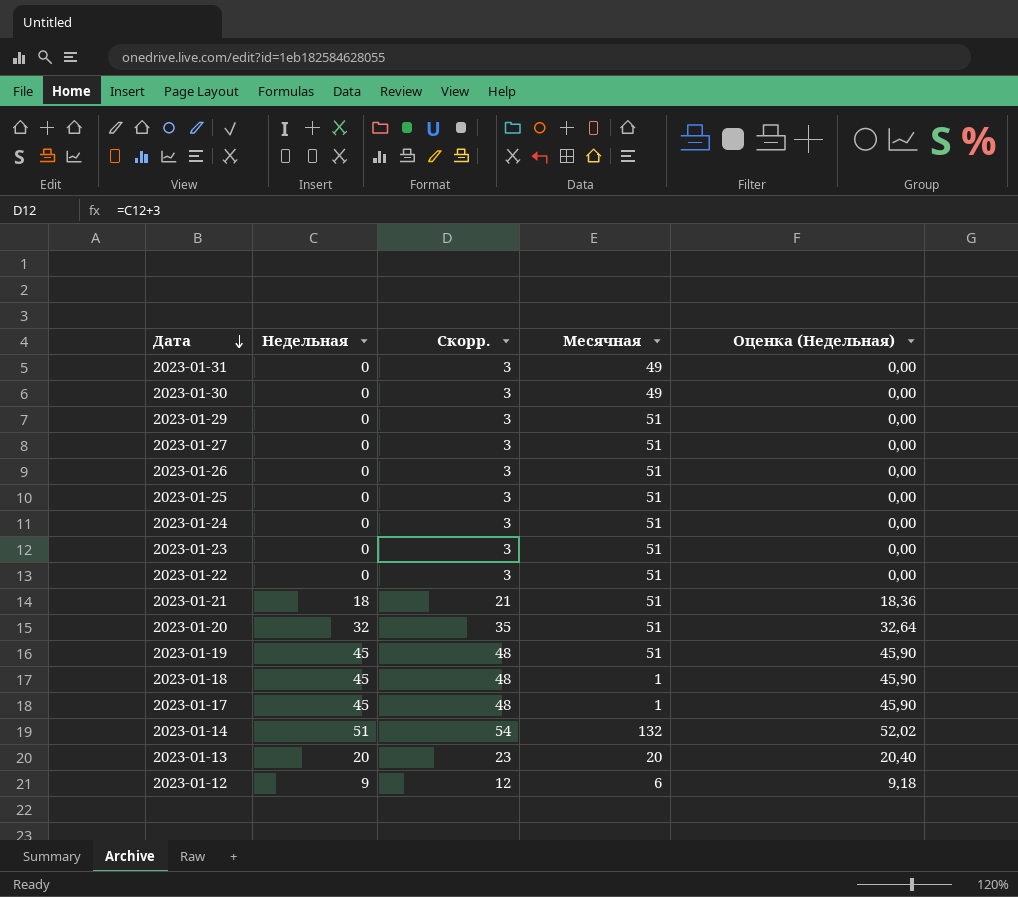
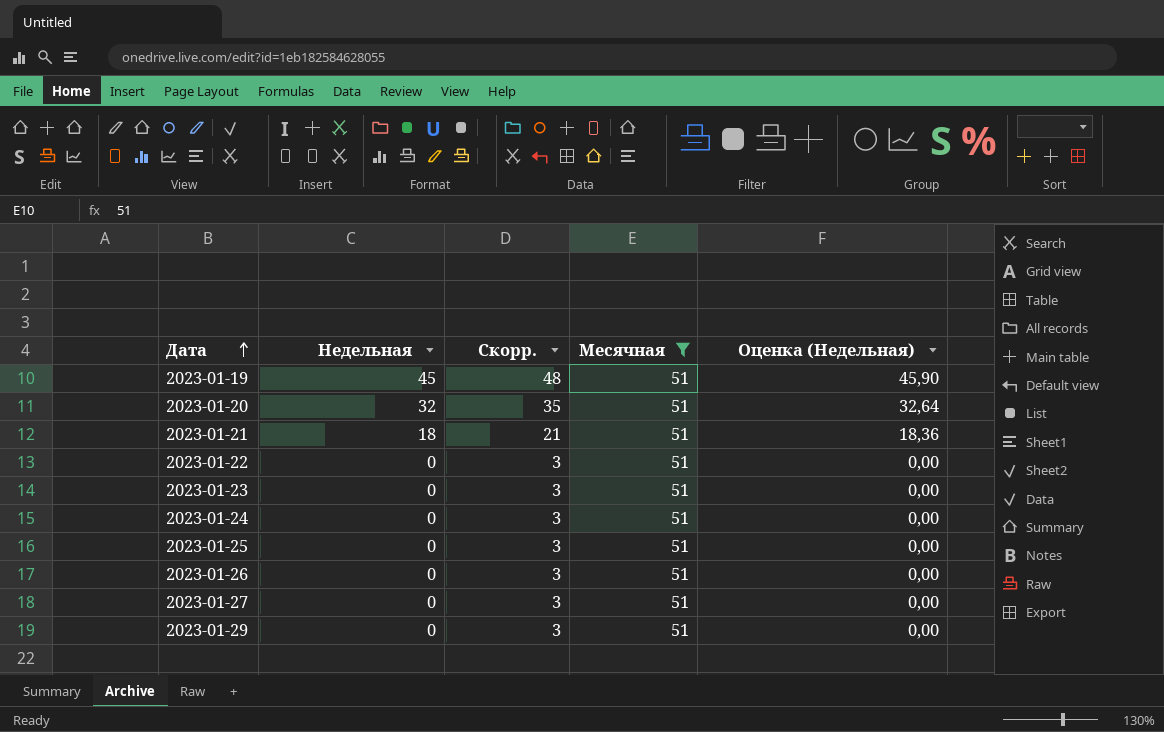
filter: none -> Месячная = 51
row order: Дата descending -> Дата ascending

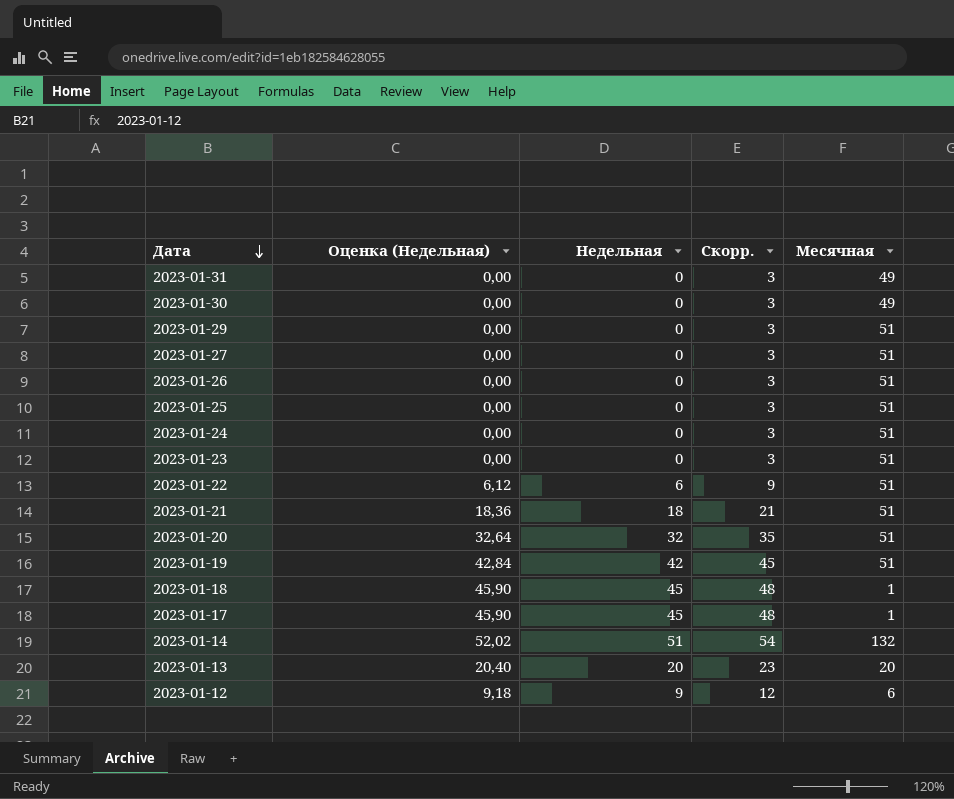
filter: Месячная = 51 -> none
row order: Дата ascending -> Дата descending
column Оценка (Недельная) | position: 5 -> 2
2023-01-22 | Оценка (Недельная): 0,00 -> 6,12
2023-01-22 | Недельная: 0 -> 6
2023-01-22 | Скорр.: 3 -> 9
2023-01-19 | Оценка (Недельная): 45,90 -> 42,84
2023-01-19 | Недельная: 45 -> 42
2023-01-19 | Скорр.: 48 -> 45

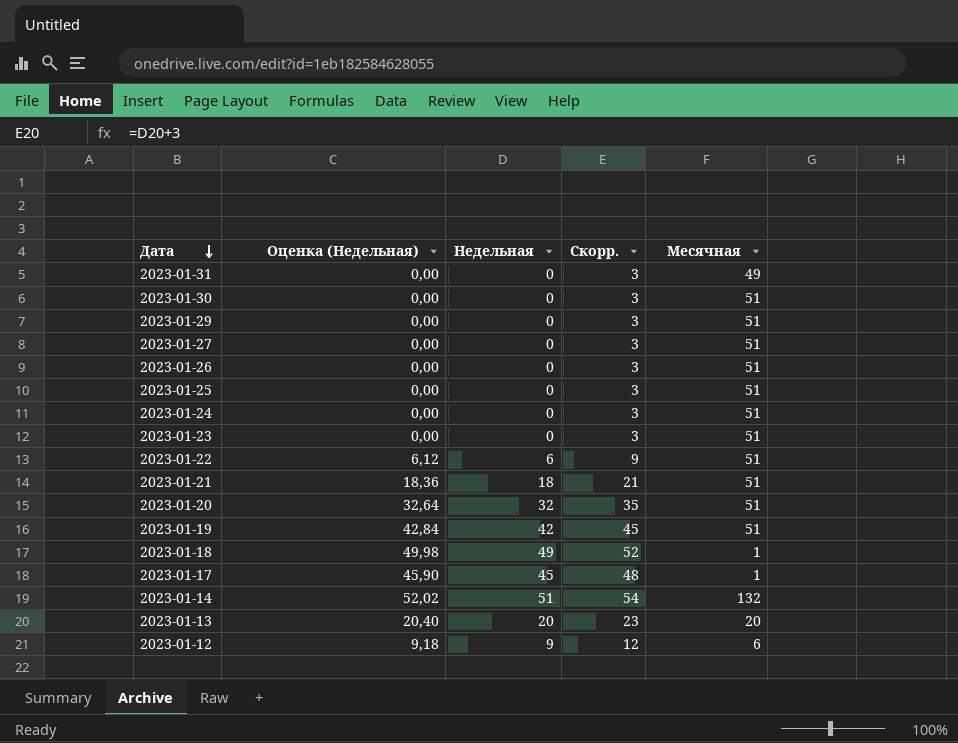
2023-01-30 | Месячная: 49 -> 51
2023-01-18 | Оценка (Недельная): 45,90 -> 49,98
2023-01-18 | Недельная: 45 -> 49
2023-01-18 | Скорр.: 48 -> 52

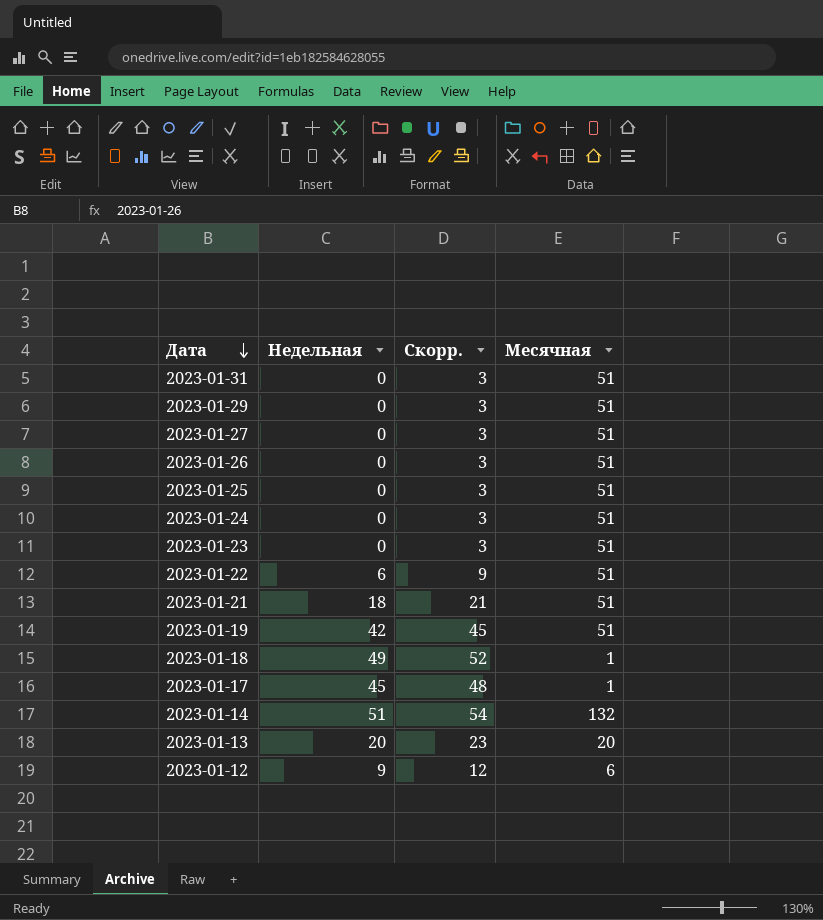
column Оценка (Недельная) | formula: [Недельная] * 1,02 -> none
row 2023-01-30: 0,00 | 0 | 3 | 51 -> none
row 2023-01-20: 32,64 | 32 | 35 | 51 -> none
2023-01-31 | Месячная: 49 -> 51

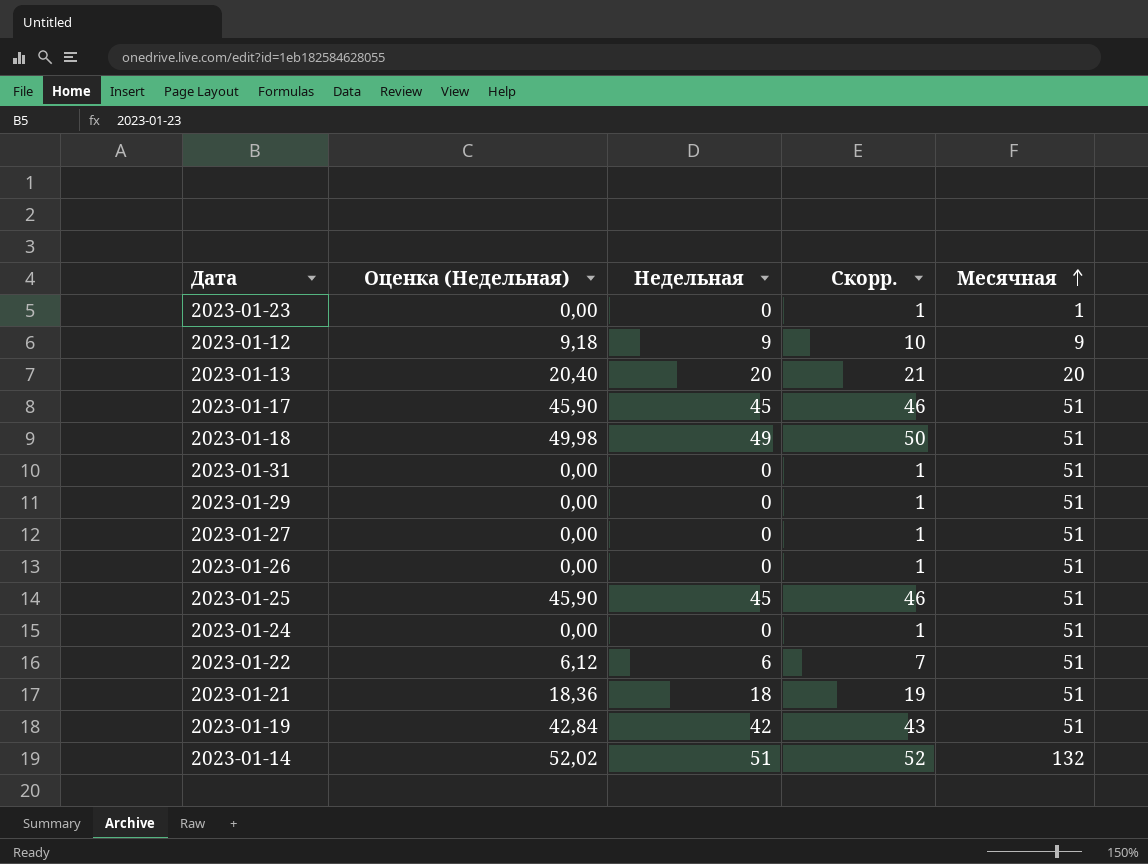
row order: Дата descending -> Месячная ascending
column Оценка (Недельная) | formula: none -> [Недельная] * 1,02
column Скорр. | formula: [Недельная] + 3 -> [Недельная] + 1
2023-01-23 | Месячная: 51 -> 1
2023-01-12 | Месячная: 6 -> 9
2023-01-17 | Месячная: 1 -> 51
2023-01-18 | Месячная: 1 -> 51
2023-01-25 | Недельная: 0 -> 45

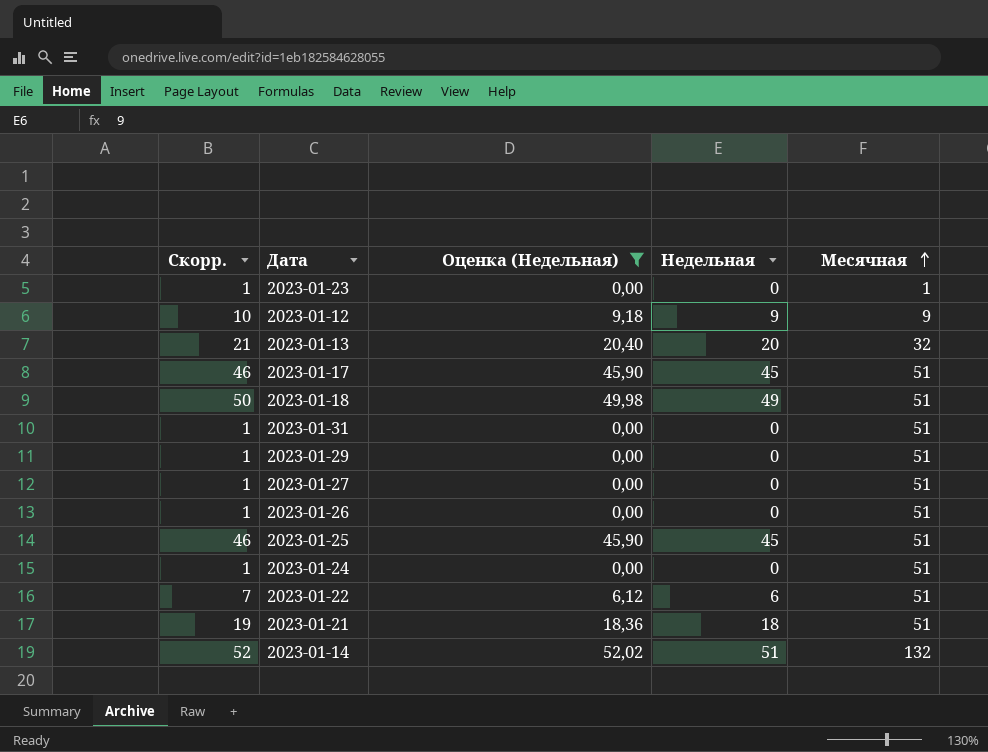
filter: none -> Оценка (Недельная) != 42,84
column Скорр. | position: 4 -> 1
2023-01-13 | Месячная: 20 -> 32

